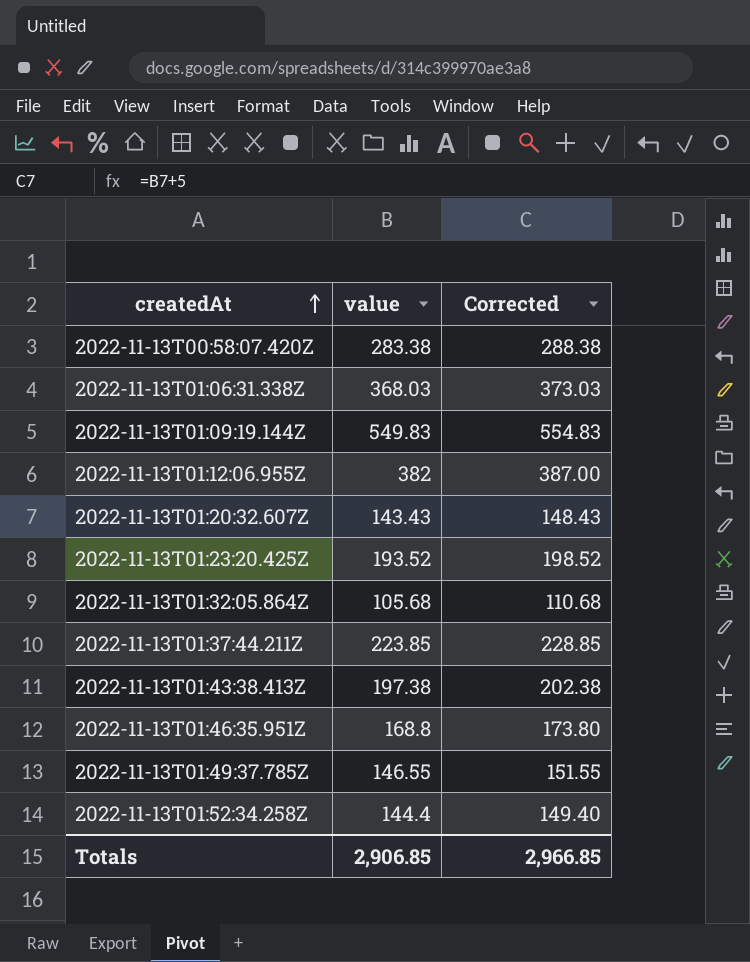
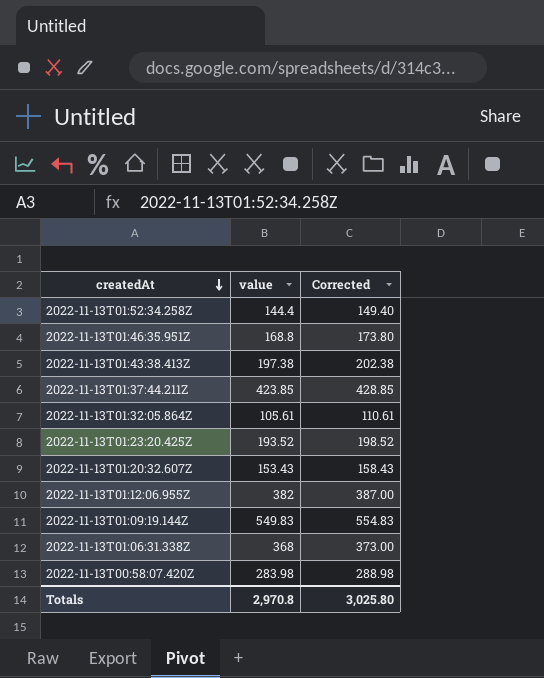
row order: createdAt ascending -> createdAt descending
row 2022-11-13T01:49:37.785Z: 146.55 | 151.55 -> none
2022-11-13T01:37:44.211Z | value: 223.85 -> 423.85
2022-11-13T01:37:44.211Z | Corrected: 228.85 -> 428.85
2022-11-13T01:32:05.864Z | value: 105.68 -> 105.61
2022-11-13T01:32:05.864Z | Corrected: 110.68 -> 110.61
2022-11-13T01:20:32.607Z | value: 143.43 -> 153.43
2022-11-13T01:20:32.607Z | Corrected: 148.43 -> 158.43
2022-11-13T01:06:31.338Z | value: 368.03 -> 368
2022-11-13T01:06:31.338Z | Corrected: 373.03 -> 373.00
2022-11-13T00:58:07.420Z | value: 283.38 -> 283.98
2022-11-13T00:58:07.420Z | Corrected: 288.38 -> 288.98
Totals | value: 2,906.85 -> 2,970.8
Totals | Corrected: 2,966.85 -> 3,025.80

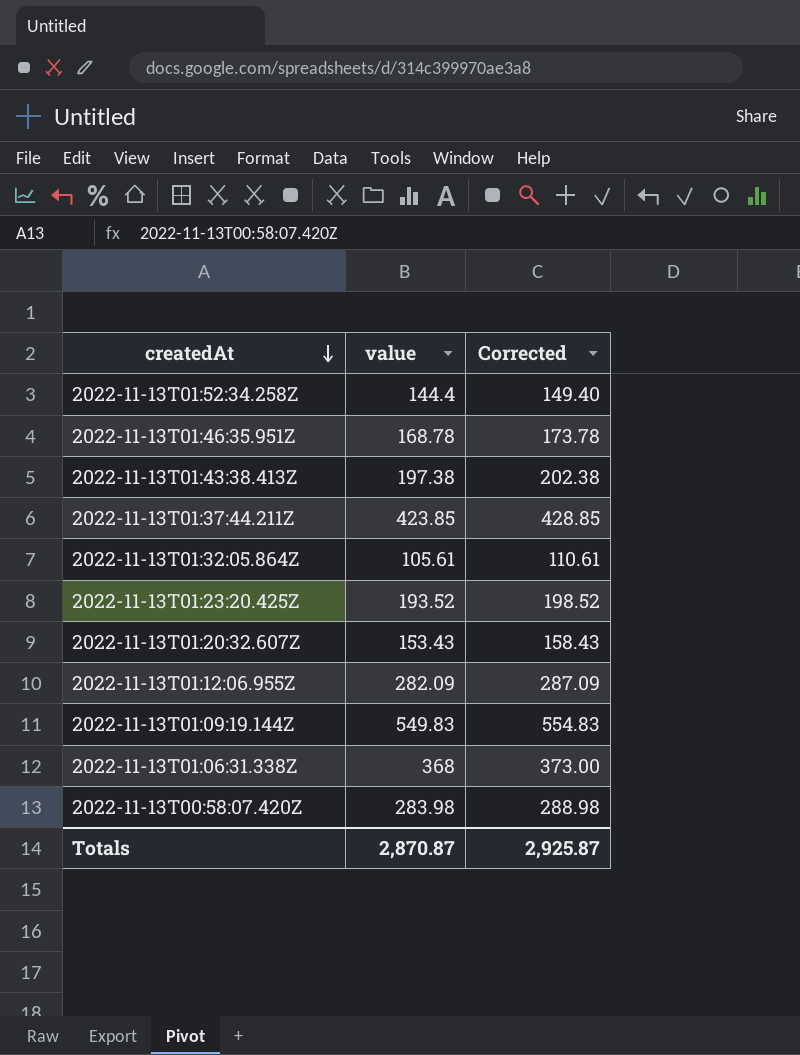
2022-11-13T01:46:35.951Z | value: 168.8 -> 168.78
2022-11-13T01:46:35.951Z | Corrected: 173.80 -> 173.78
2022-11-13T01:12:06.955Z | value: 382 -> 282.09
2022-11-13T01:12:06.955Z | Corrected: 387.00 -> 287.09
Totals | value: 2,970.8 -> 2,870.87
Totals | Corrected: 3,025.80 -> 2,925.87

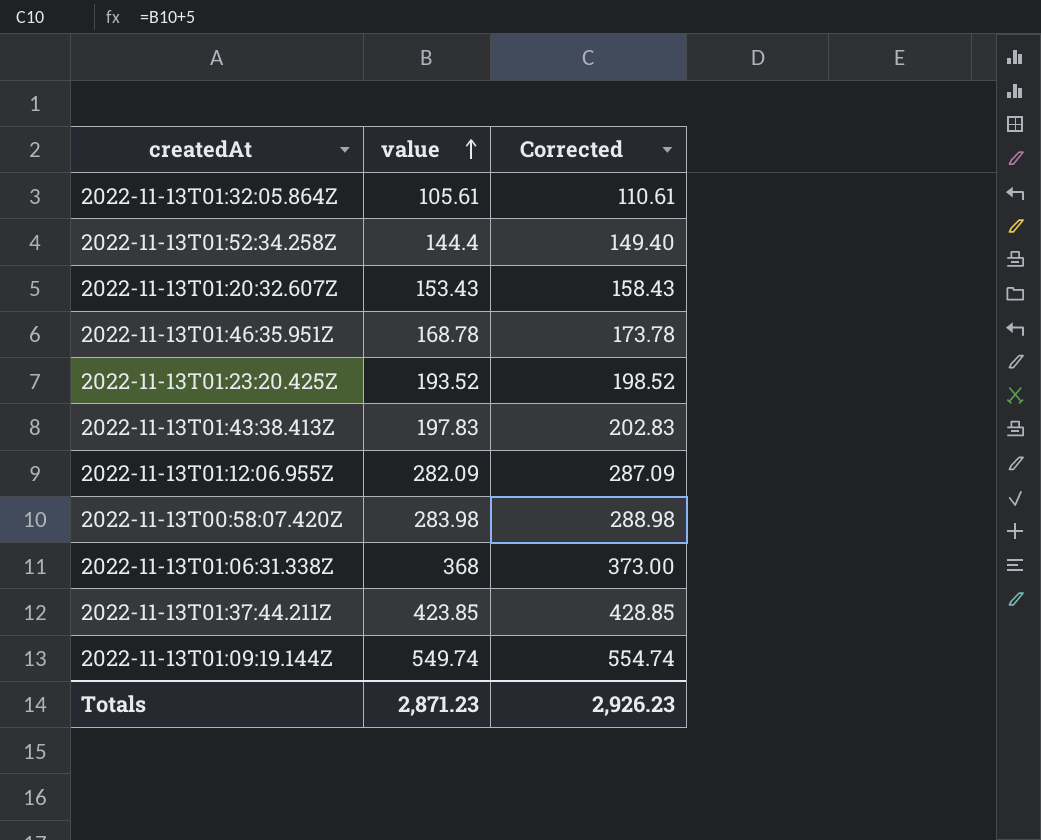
row order: createdAt descending -> value ascending
2022-11-13T01:43:38.413Z | value: 197.38 -> 197.83
2022-11-13T01:43:38.413Z | Corrected: 202.38 -> 202.83
2022-11-13T01:09:19.144Z | value: 549.83 -> 549.74
2022-11-13T01:09:19.144Z | Corrected: 554.83 -> 554.74
Totals | value: 2,870.87 -> 2,871.23
Totals | Corrected: 2,925.87 -> 2,926.23

